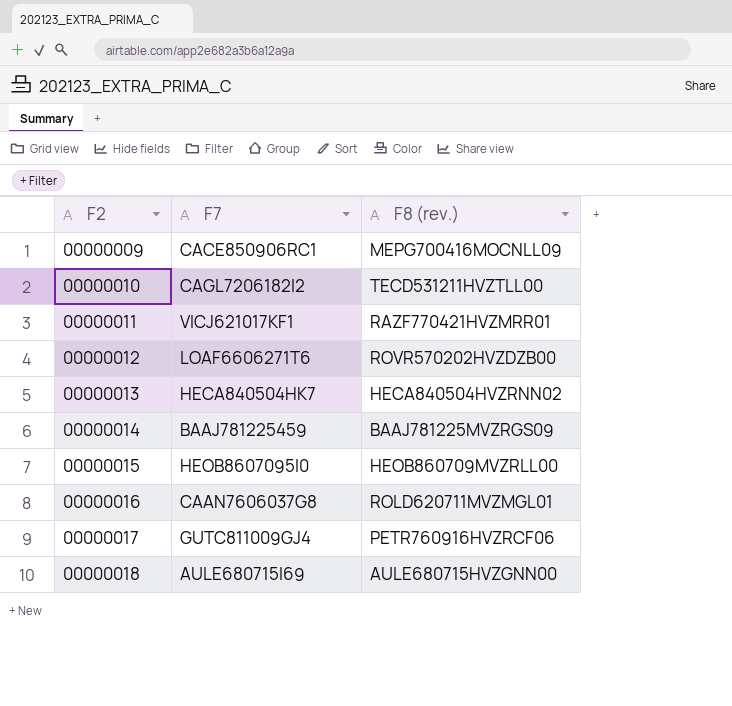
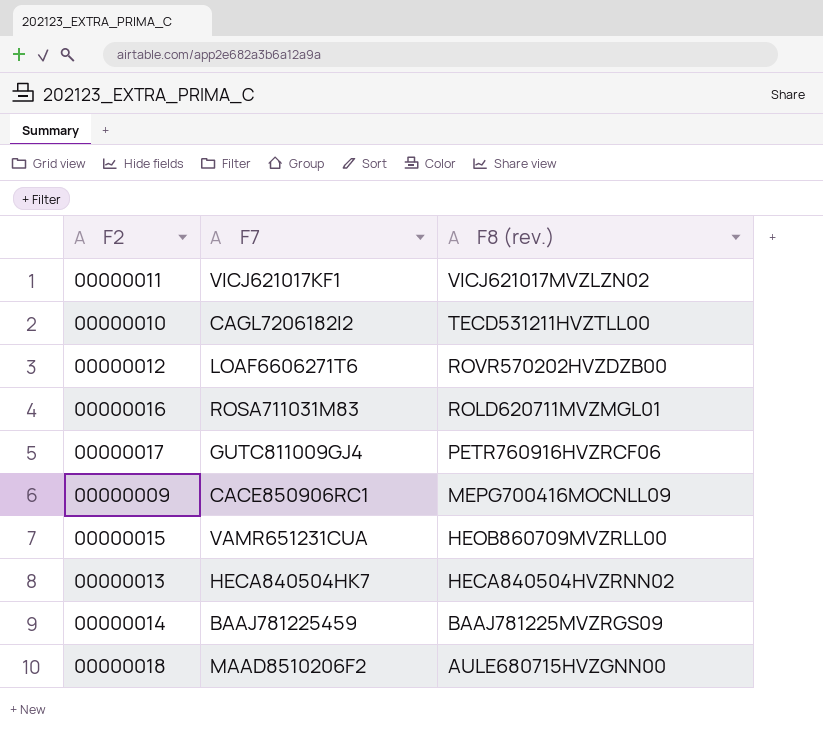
row order: F2 ascending -> F8 (rev.) descending
00000011 | F8 (rev.): RAZF770421HVZMRR01 -> VICJ621017MVZLZN02
00000016 | F7: CAAN7606037G8 -> ROSA711031M83
00000015 | F7: HEOB8607095I0 -> VAMR651231CUA
00000018 | F7: AULE680715I69 -> MAAD8510206F2

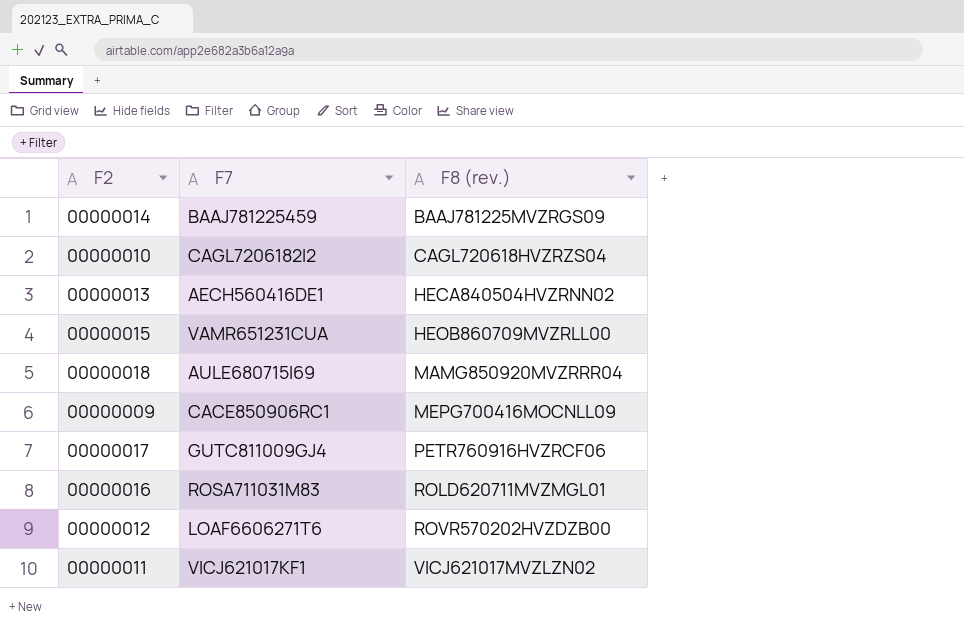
row order: F8 (rev.) descending -> F8 (rev.) ascending
00000010 | F8 (rev.): TECD531211HVZTLL00 -> CAGL720618HVZRZS04
00000013 | F7: HECA840504HK7 -> AECH560416DE1
00000018 | F7: MAAD8510206F2 -> AULE680715I69
00000018 | F8 (rev.): AULE680715HVZGNN00 -> MAMG850920MVZRRR04

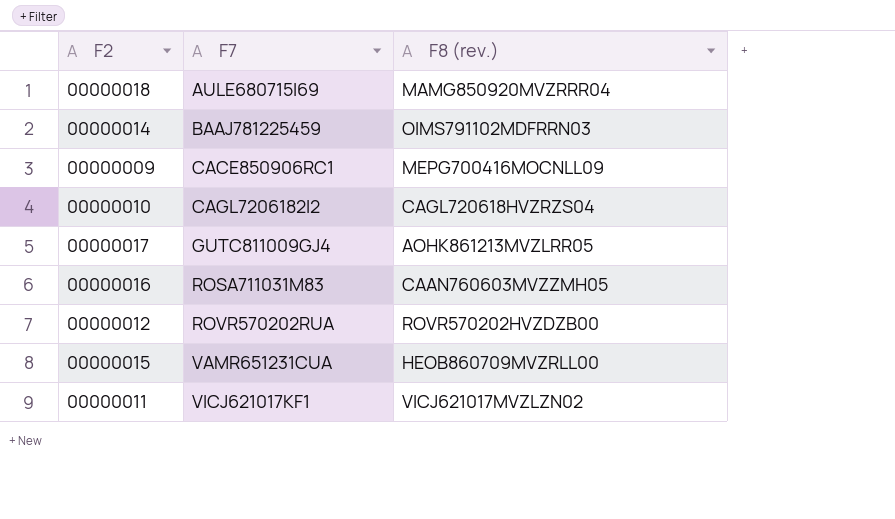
row order: F8 (rev.) ascending -> F7 ascending
row 00000013: AECH560416DE1 | HECA840504HVZRNN02 -> none
00000014 | F8 (rev.): BAAJ781225MVZRGS09 -> OIMS791102MDFRRN03
00000017 | F8 (rev.): PETR760916HVZRCF06 -> AOHK861213MVZLRR05
00000016 | F8 (rev.): ROLD620711MVZMGL01 -> CAAN760603MVZZMH05
00000012 | F7: LOAF6606271T6 -> ROVR570202RUA

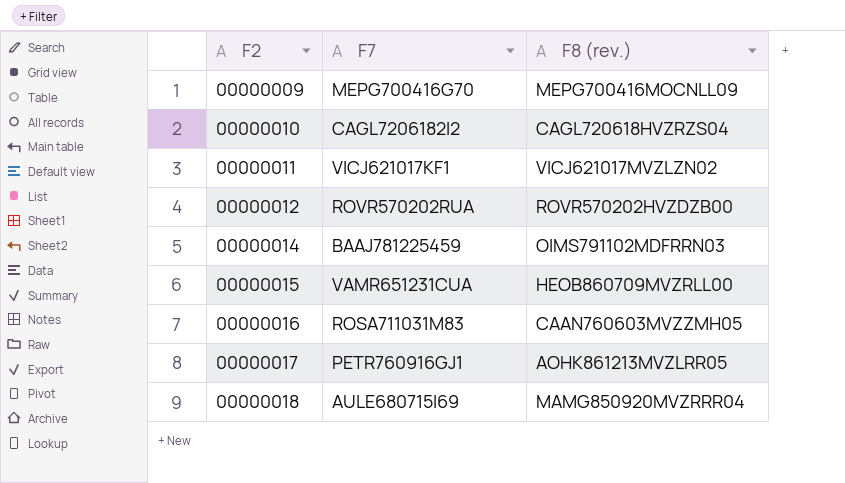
row order: F7 ascending -> F2 ascending
00000009 | F7: CACE850906RC1 -> MEPG700416G70
00000017 | F7: GUTC811009GJ4 -> PETR760916GJ1

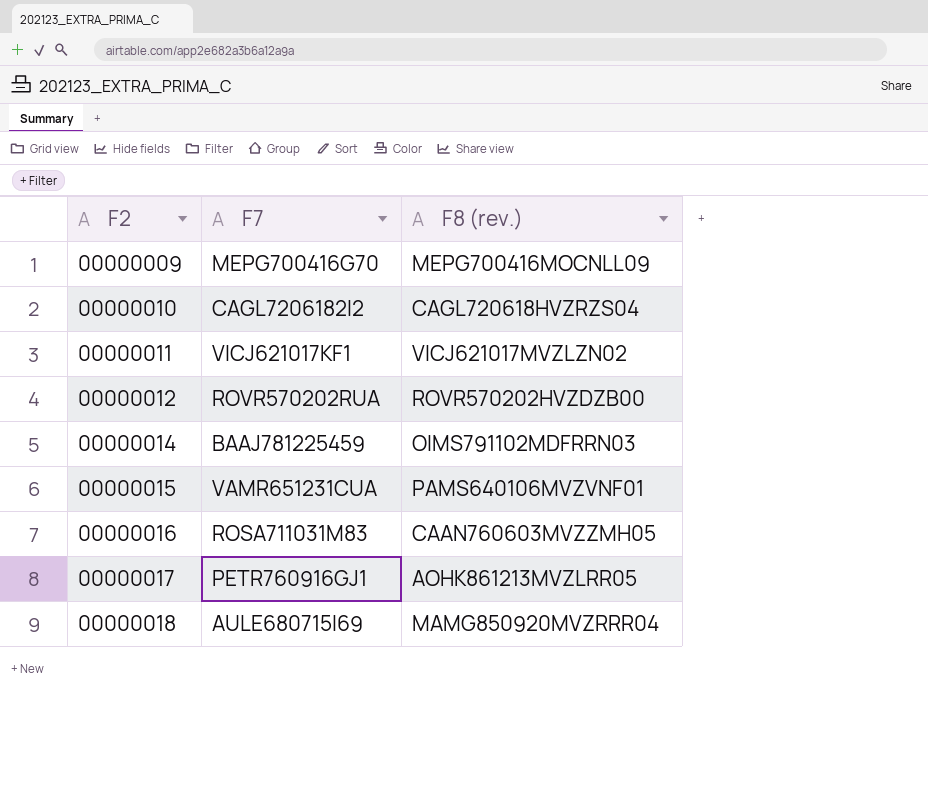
00000015 | F8 (rev.): HEOB860709MVZRLL00 -> PAMS640106MVZVNF01

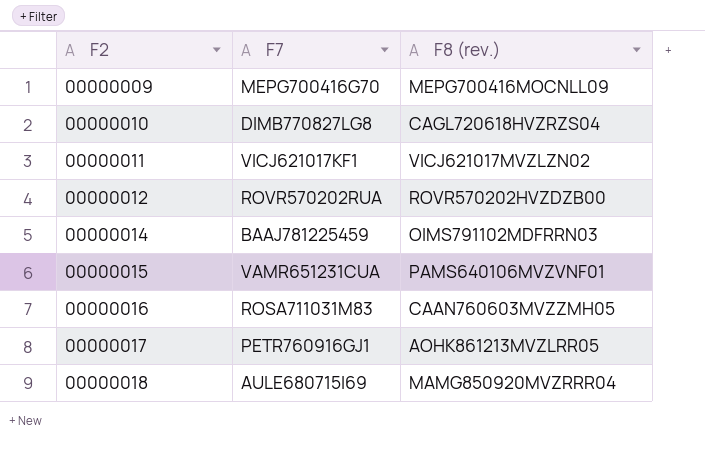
00000010 | F7: CAGL7206182I2 -> DIMB770827LG8

